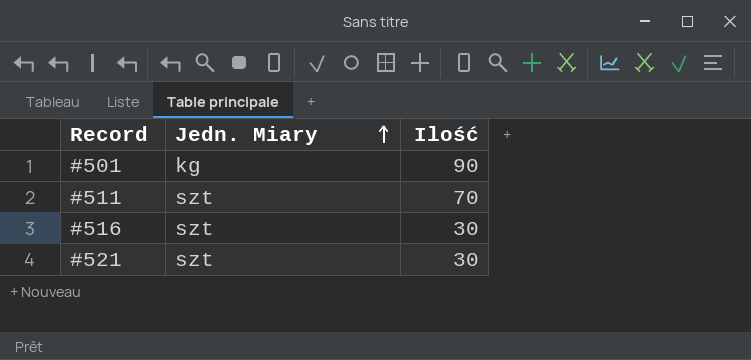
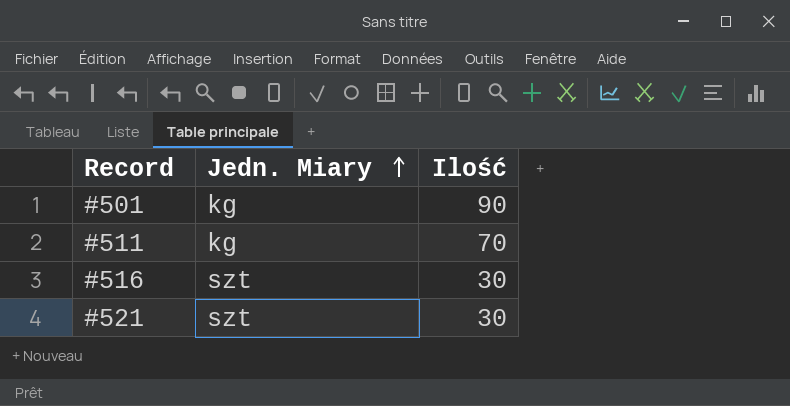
#511 | Jedn. Miary: szt -> kg

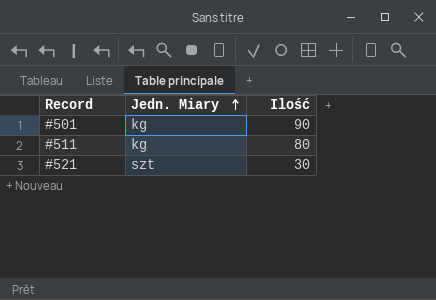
row #516: szt | 30 -> none
#511 | Ilość: 70 -> 80

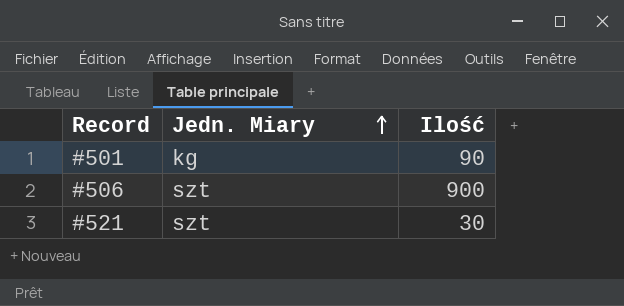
row #511: kg | 80 -> none
row #506: none -> szt | 900

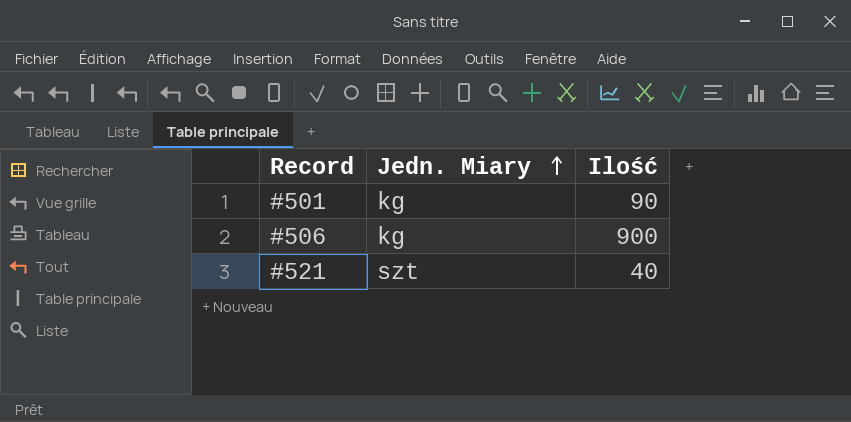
#506 | Jedn. Miary: szt -> kg
#521 | Ilość: 30 -> 40

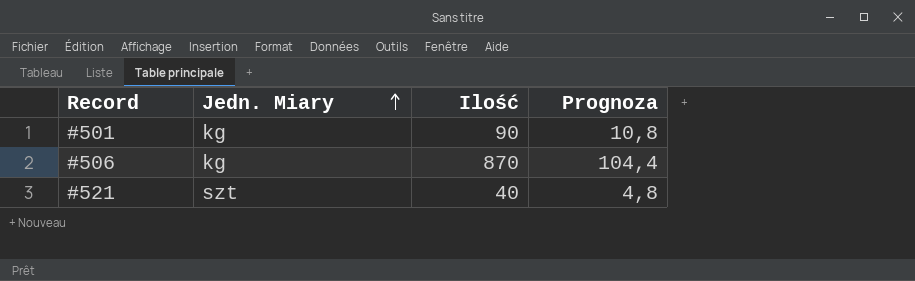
column Prognoza | formula: none -> [Ilość] * 0,12
#506 | Ilość: 900 -> 870

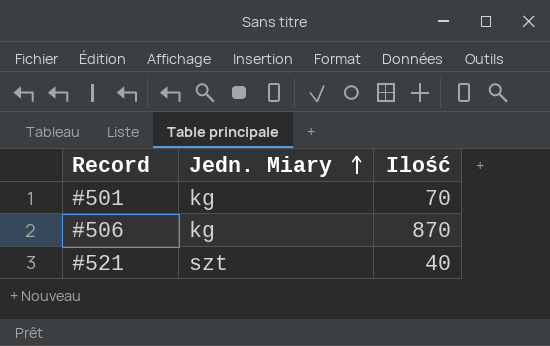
column Prognoza | formula: [Ilość] * 0,12 -> none
#501 | Ilość: 90 -> 70

